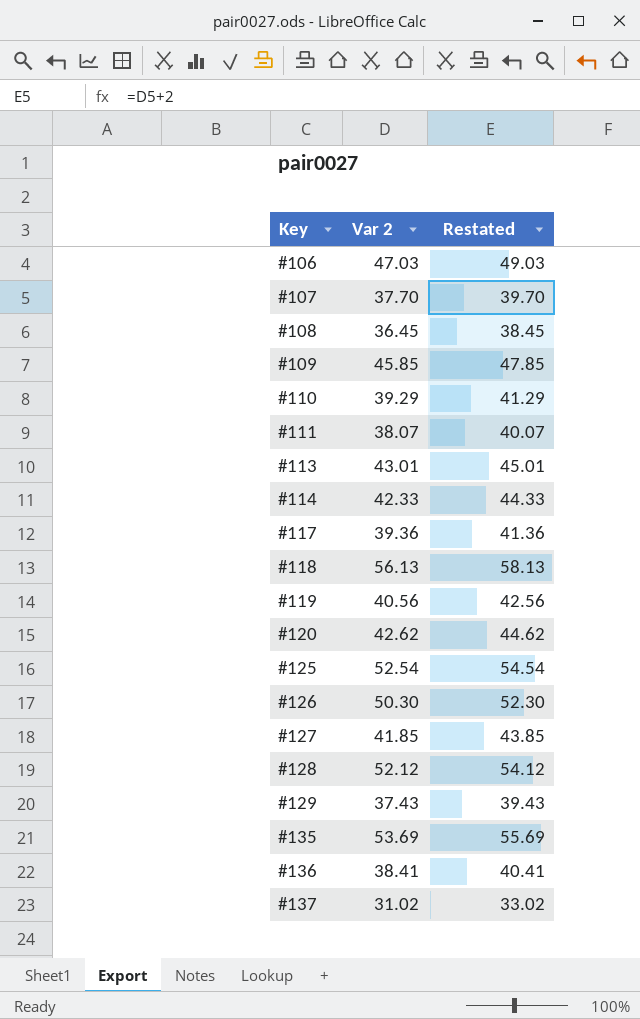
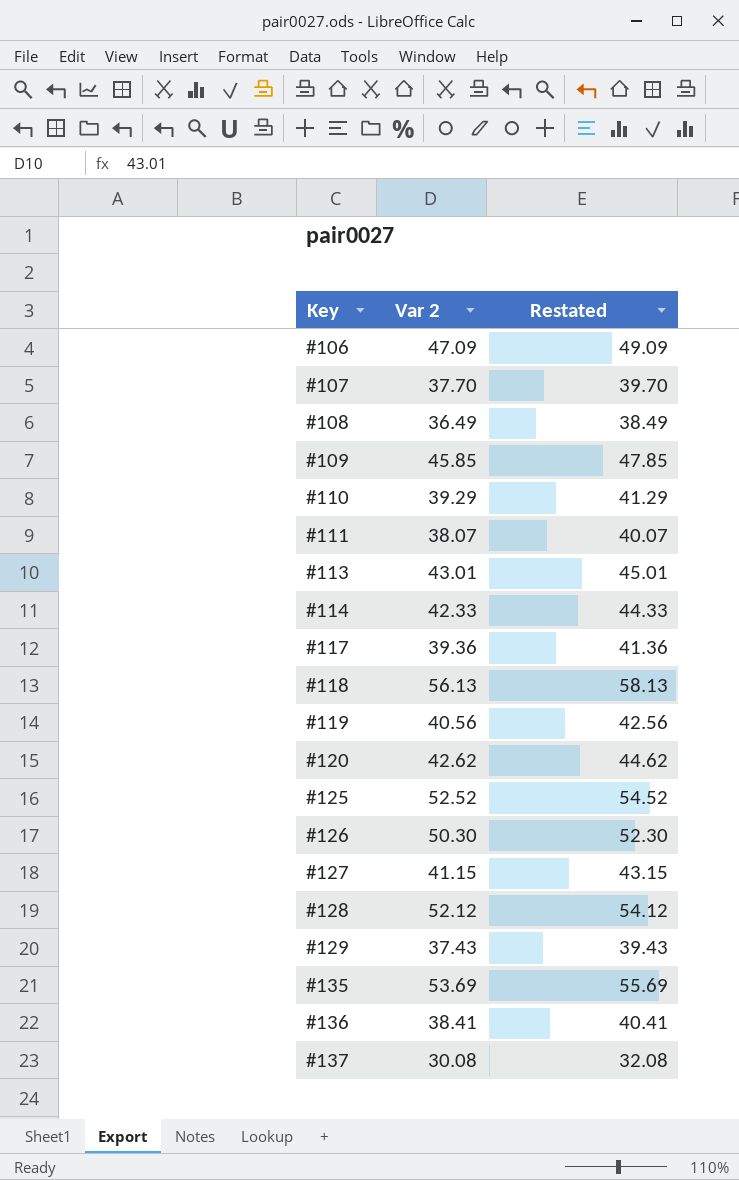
#106 | Var 2: 47.03 -> 47.09
#106 | Restated: 49.03 -> 49.09
#108 | Var 2: 36.45 -> 36.49
#108 | Restated: 38.45 -> 38.49
#125 | Var 2: 52.54 -> 52.52
#125 | Restated: 54.54 -> 54.52
#127 | Var 2: 41.85 -> 41.15
#127 | Restated: 43.85 -> 43.15
#137 | Var 2: 31.02 -> 30.08
#137 | Restated: 33.02 -> 32.08

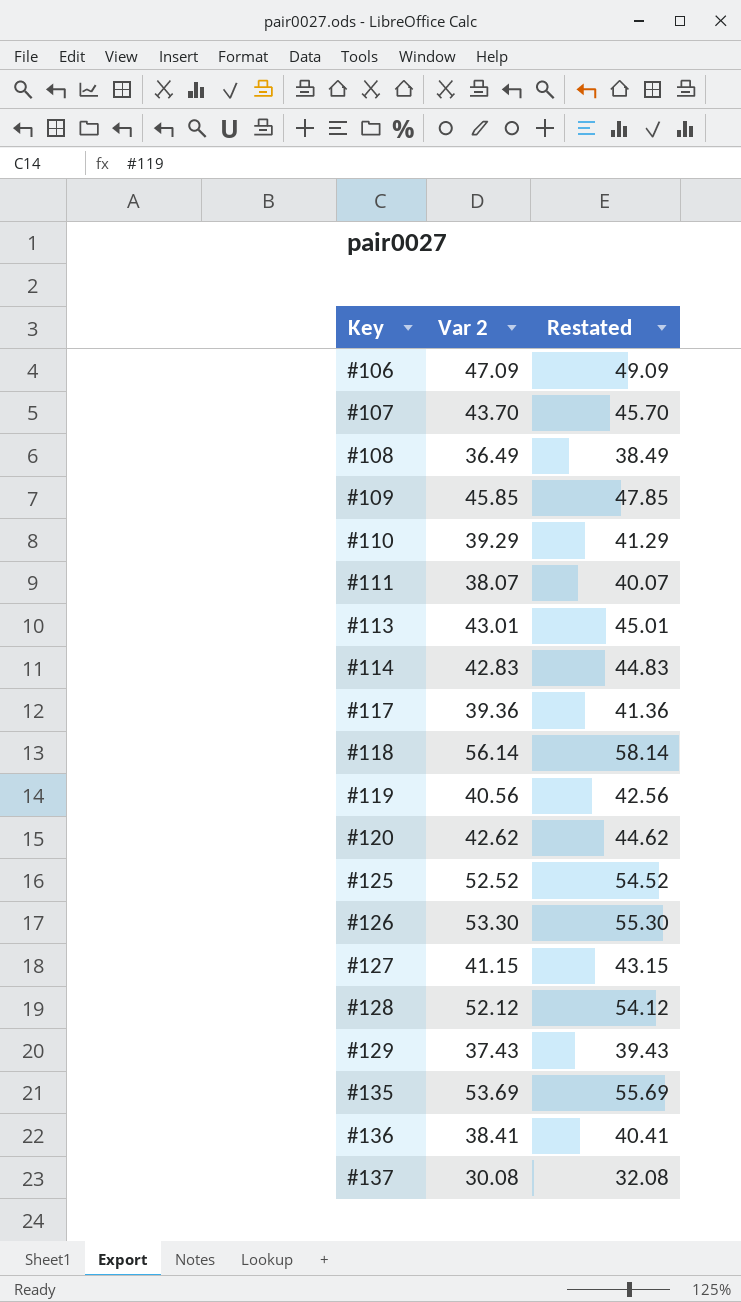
#107 | Var 2: 37.70 -> 43.70
#107 | Restated: 39.70 -> 45.70
#114 | Var 2: 42.33 -> 42.83
#114 | Restated: 44.33 -> 44.83
#118 | Var 2: 56.13 -> 56.14
#118 | Restated: 58.13 -> 58.14
#126 | Var 2: 50.30 -> 53.30
#126 | Restated: 52.30 -> 55.30

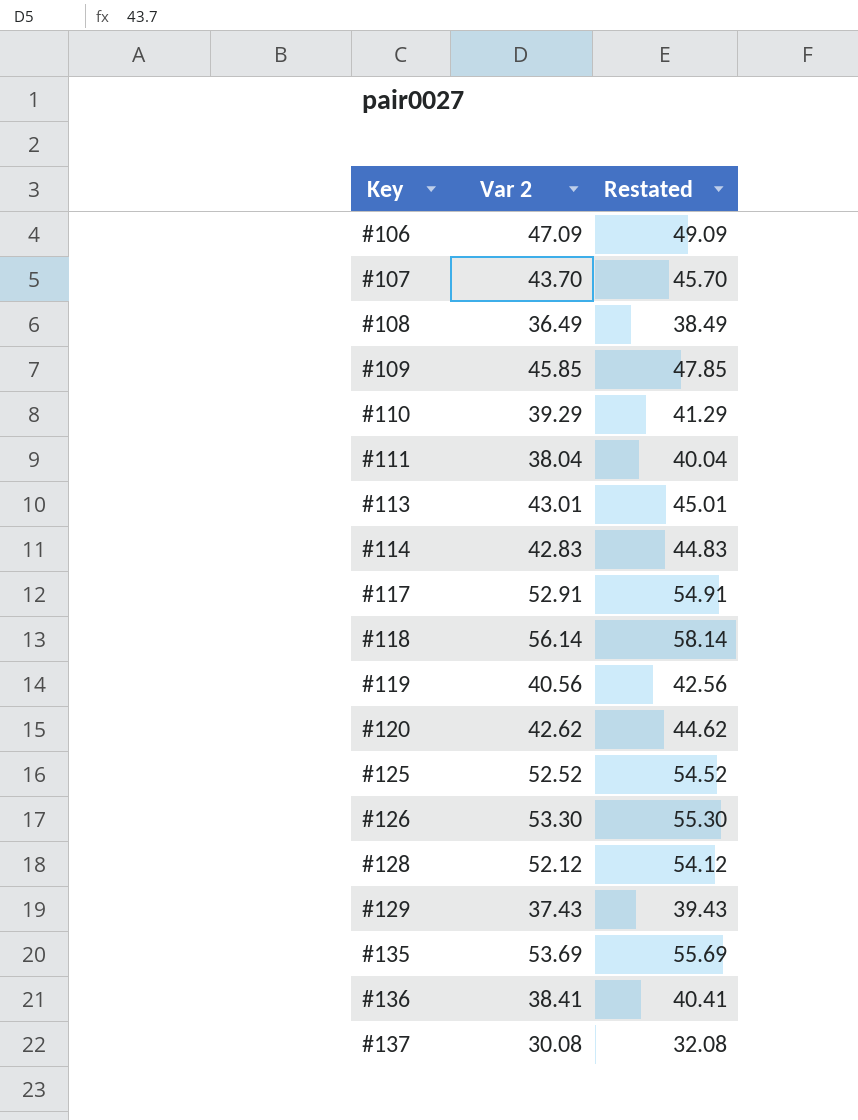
row #127: 41.15 | 43.15 -> none
#111 | Var 2: 38.07 -> 38.04
#111 | Restated: 40.07 -> 40.04
#117 | Var 2: 39.36 -> 52.91
#117 | Restated: 41.36 -> 54.91

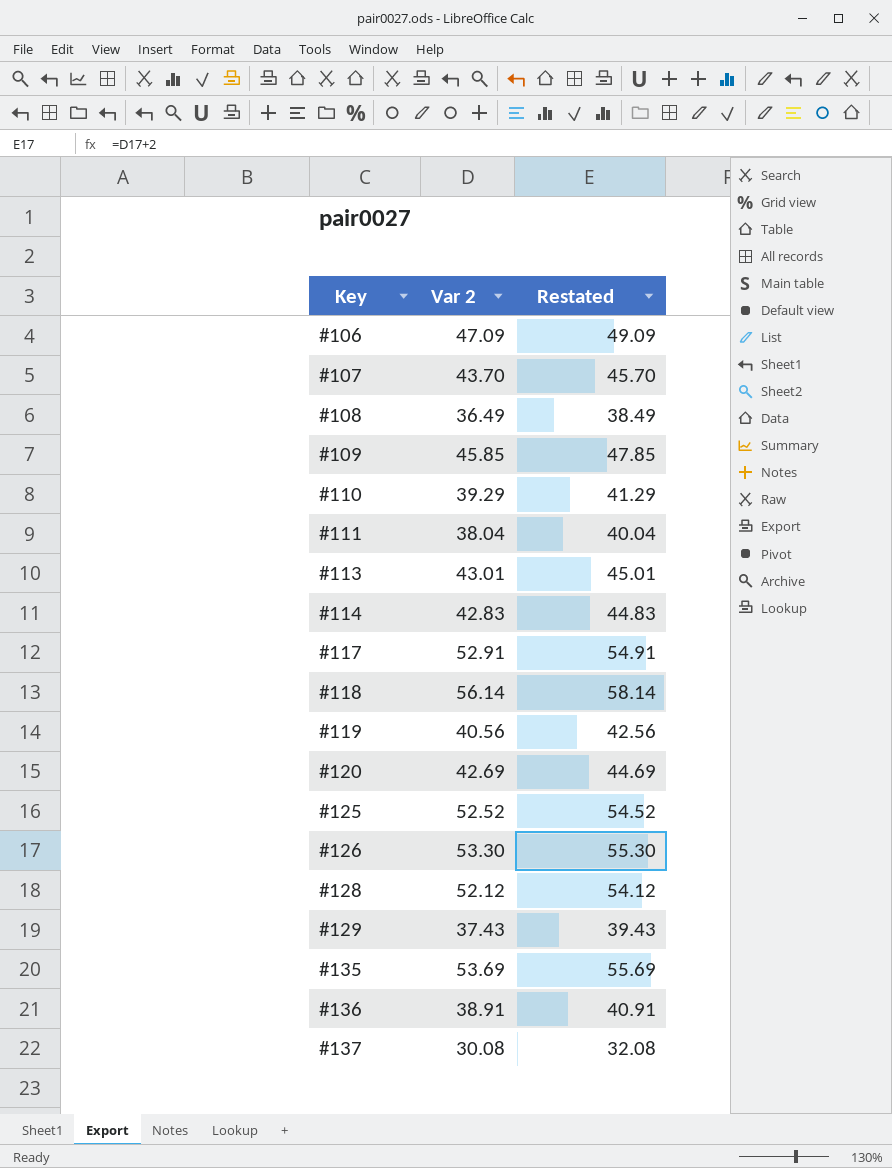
#120 | Var 2: 42.62 -> 42.69
#120 | Restated: 44.62 -> 44.69
#136 | Var 2: 38.41 -> 38.91
#136 | Restated: 40.41 -> 40.91

